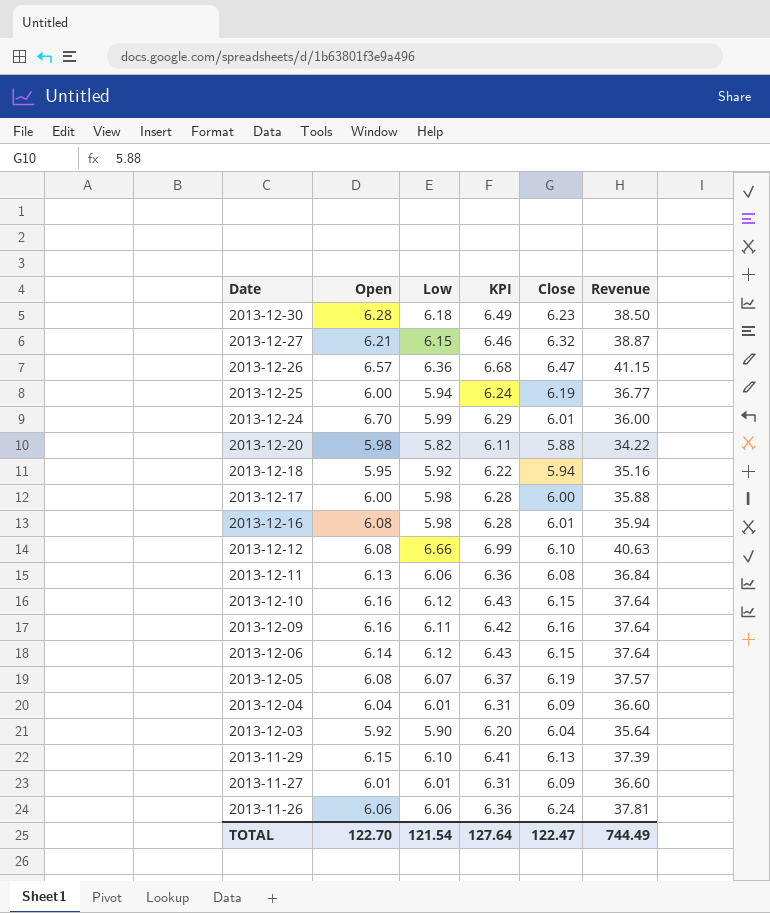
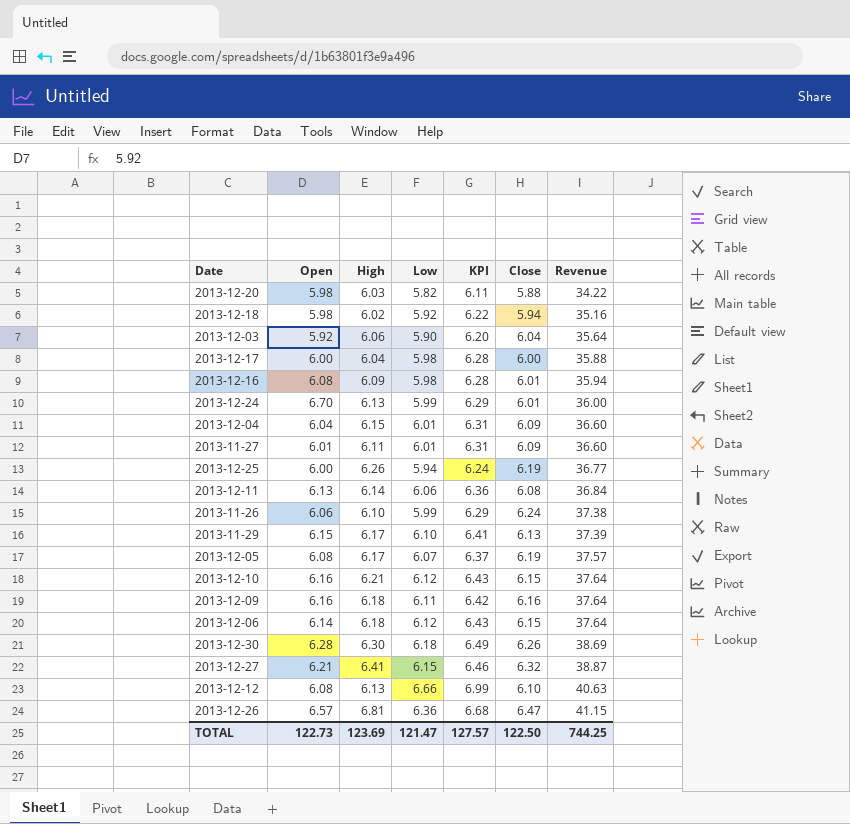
row order: Date descending -> Revenue ascending
column High | position: none -> 3
2013-12-18 | Open: 5.95 -> 5.98
2013-11-26 | Low: 6.06 -> 5.99
2013-11-26 | KPI: 6.36 -> 6.29
2013-11-26 | Revenue: 37.81 -> 37.38
2013-12-30 | Close: 6.23 -> 6.26
2013-12-30 | Revenue: 38.50 -> 38.69
TOTAL | Open: 122.70 -> 122.73
TOTAL | Low: 121.54 -> 121.47
TOTAL | KPI: 127.64 -> 127.57
TOTAL | Close: 122.47 -> 122.50
TOTAL | Revenue: 744.49 -> 744.25

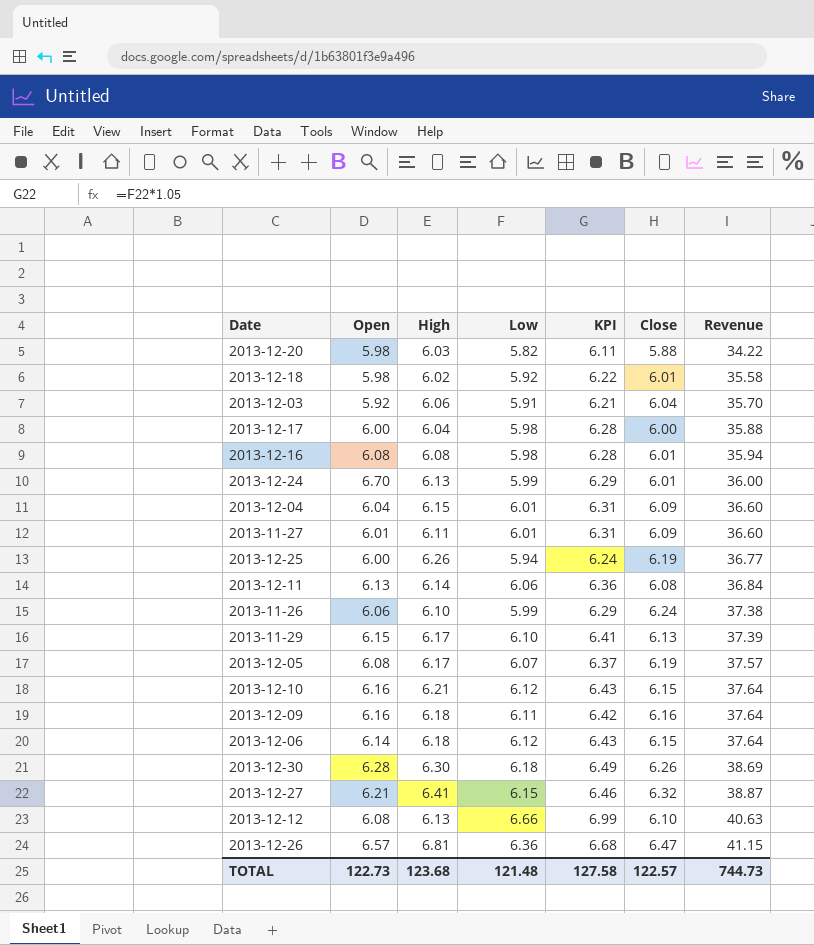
2013-12-18 | Close: 5.94 -> 6.01
2013-12-18 | Revenue: 35.16 -> 35.58
2013-12-03 | Low: 5.90 -> 5.91
2013-12-03 | KPI: 6.20 -> 6.21
2013-12-03 | Revenue: 35.64 -> 35.70
2013-12-16 | High: 6.09 -> 6.08
TOTAL | High: 123.69 -> 123.68
TOTAL | Low: 121.47 -> 121.48
TOTAL | KPI: 127.57 -> 127.58
TOTAL | Close: 122.50 -> 122.57
TOTAL | Revenue: 744.25 -> 744.73

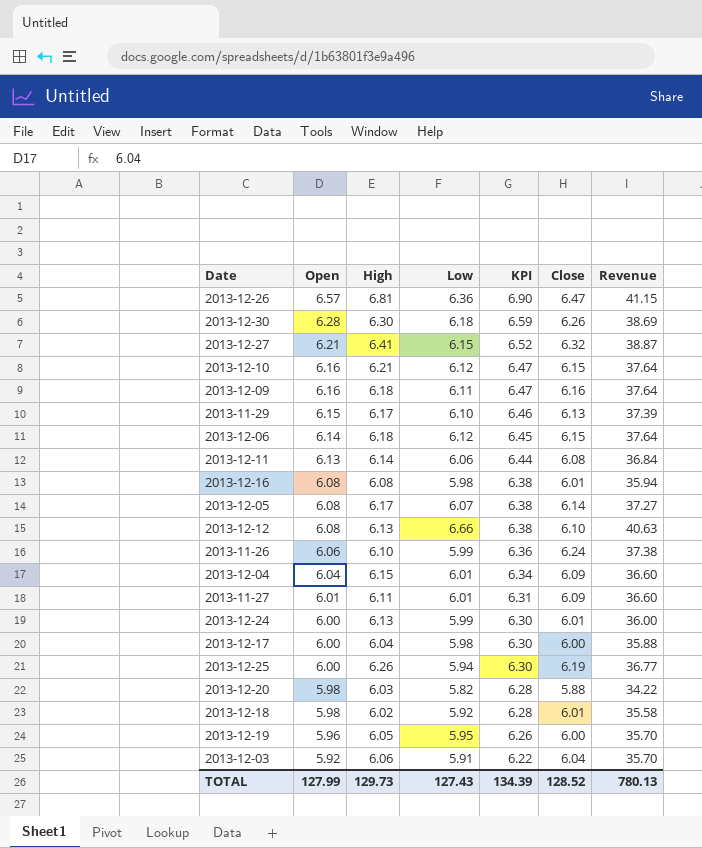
row order: Revenue ascending -> Open descending
column KPI | formula: [Low] * 1.05 -> [Open] * 1.05
2013-12-05 | Close: 6.19 -> 6.14
2013-12-05 | Revenue: 37.57 -> 37.27
2013-12-24 | Open: 6.70 -> 6.00
row 2013-12-19: none -> 5.96 | 6.05 | 5.95 | 6.26 | 6.00 | 35.70
TOTAL | Open: 122.73 -> 127.99
TOTAL | High: 123.68 -> 129.73
TOTAL | Low: 121.48 -> 127.43
TOTAL | KPI: 127.58 -> 134.39
TOTAL | Close: 122.57 -> 128.52
TOTAL | Revenue: 744.73 -> 780.13

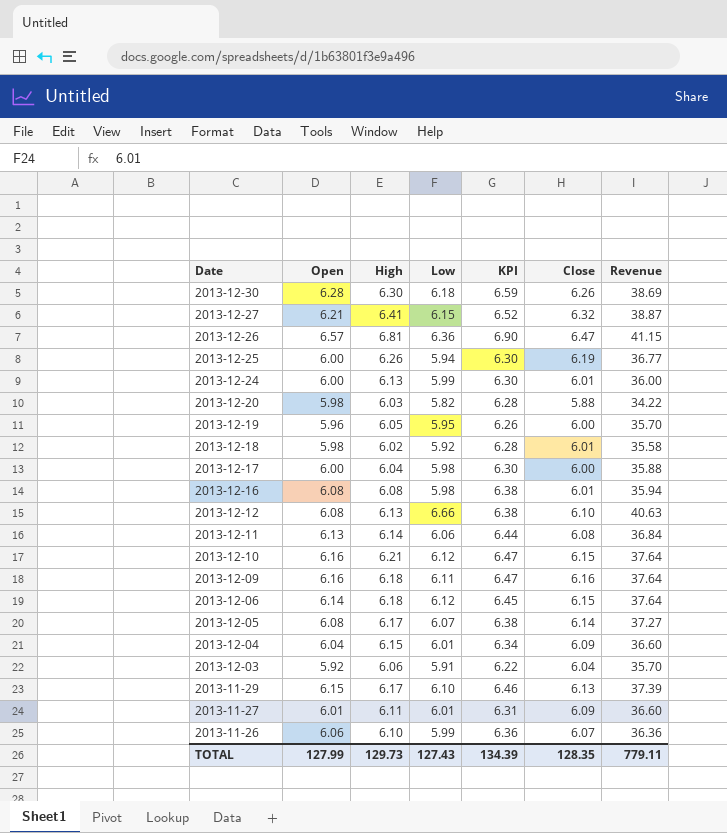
row order: Open descending -> Date descending
2013-11-26 | Close: 6.24 -> 6.07
2013-11-26 | Revenue: 37.38 -> 36.36
TOTAL | Close: 128.52 -> 128.35
TOTAL | Revenue: 780.13 -> 779.11

